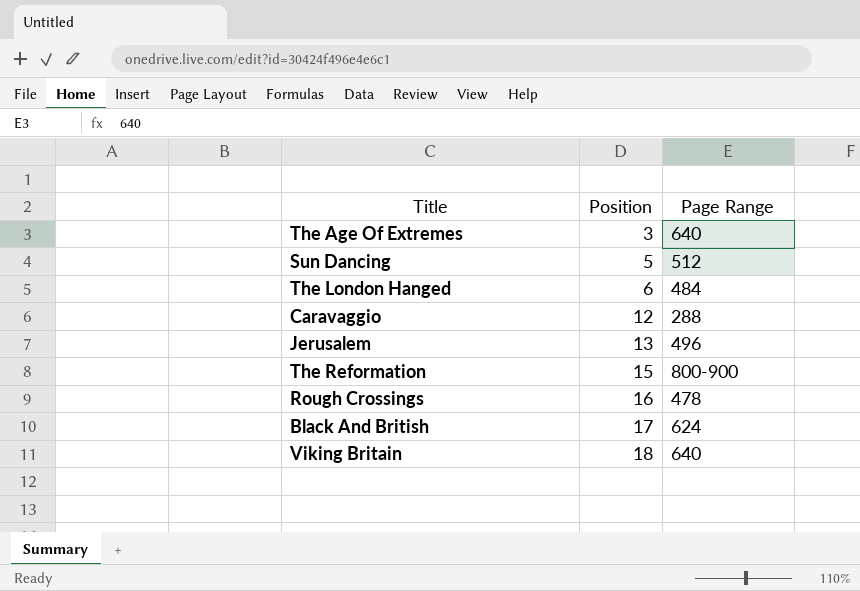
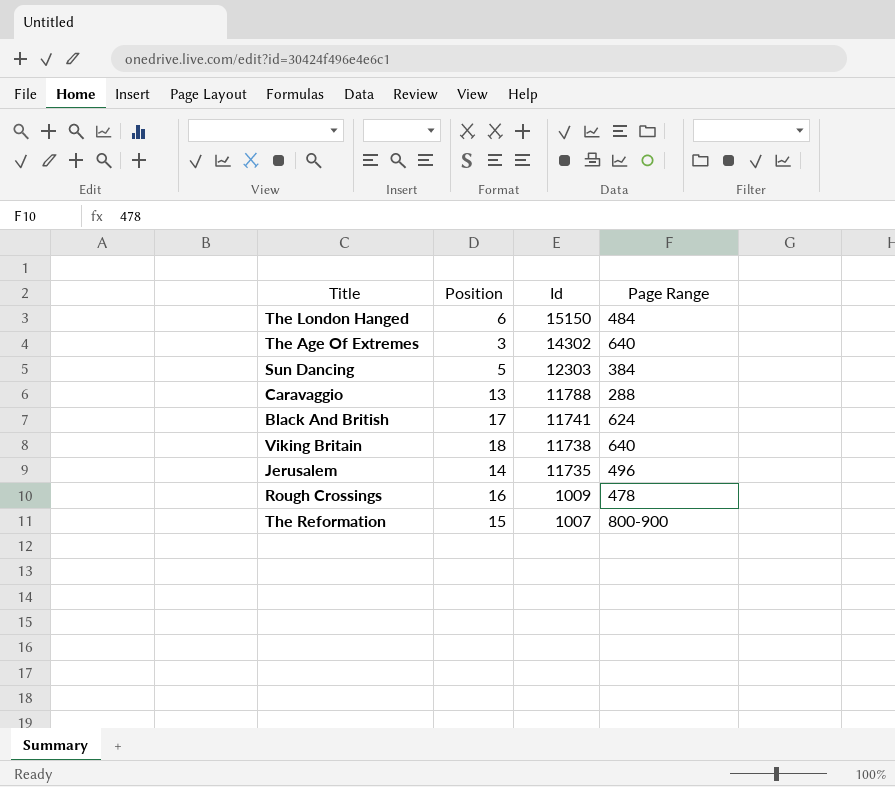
row order: Position ascending -> Id descending
column Id | position: none -> 3
Sun Dancing | Page Range: 512 -> 384
Caravaggio | Position: 12 -> 13
Jerusalem | Position: 13 -> 14

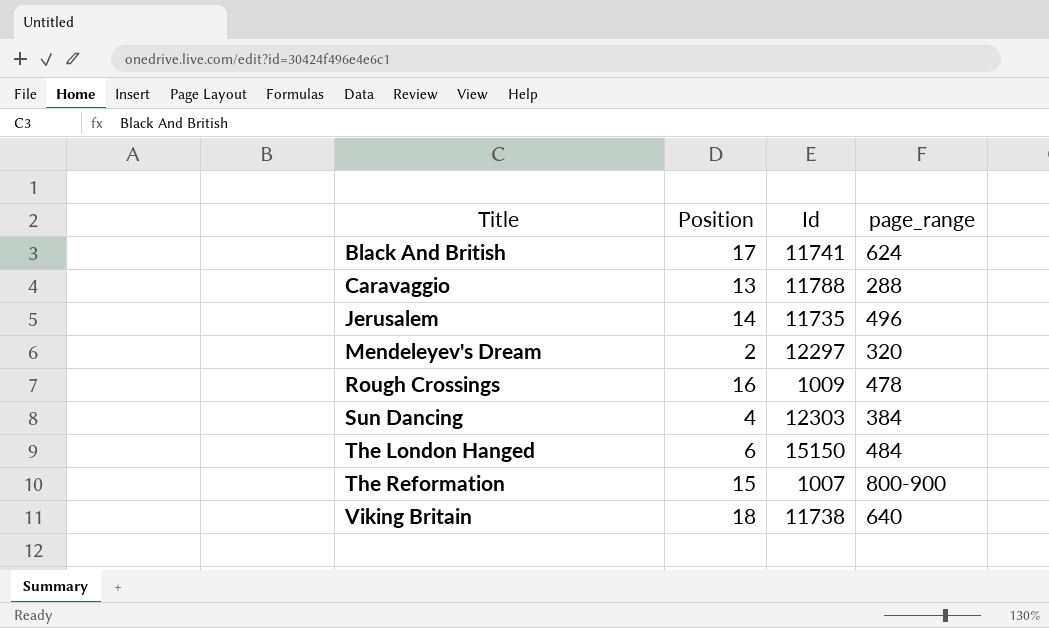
row order: Id descending -> Title ascending
column name: Page Range -> page_range
row The Age Of Extremes: 3 | 14302 | 640 -> none
row Mendeleyev's Dream: none -> 2 | 12297 | 320
Sun Dancing | Position: 5 -> 4

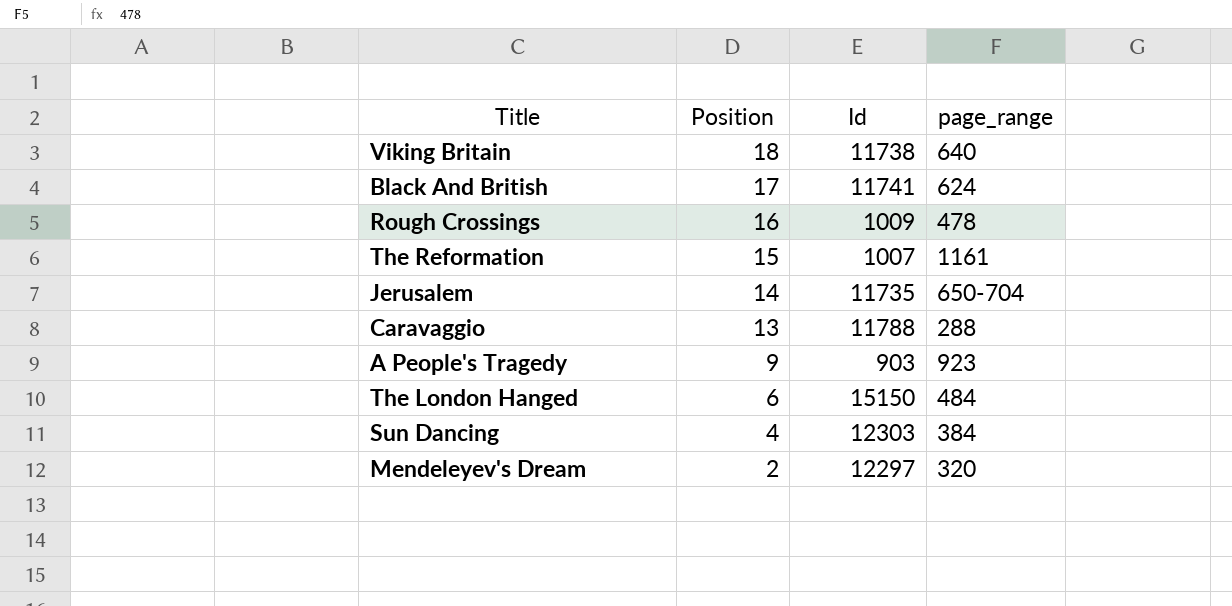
row order: Title ascending -> Position descending
The Reformation | page_range: 800-900 -> 1161
Jerusalem | page_range: 496 -> 650-704
row A People's Tragedy: none -> 9 | 903 | 923

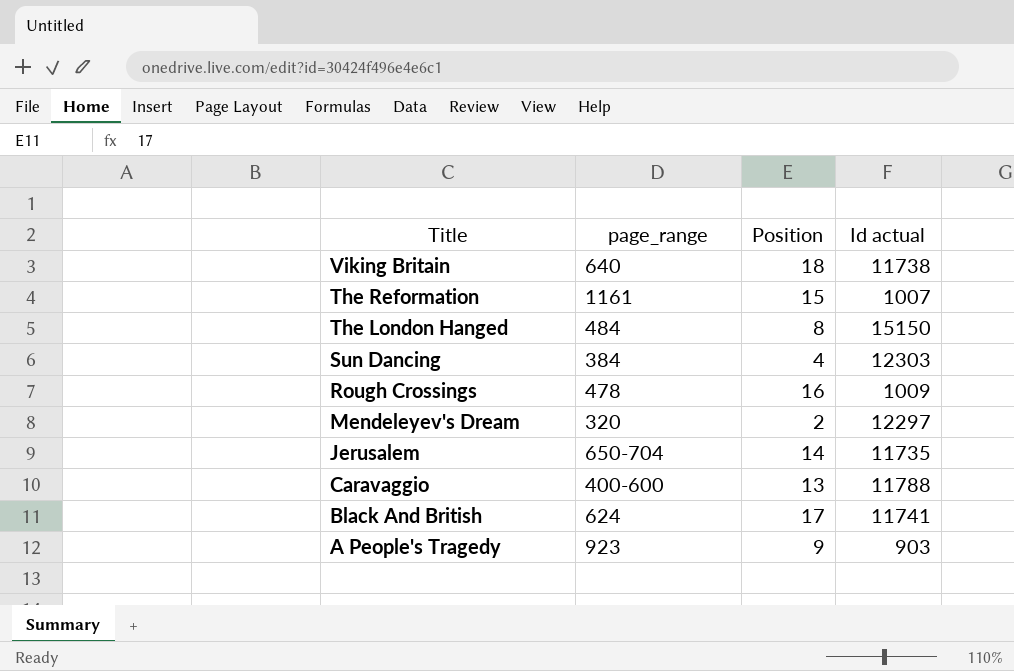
row order: Position descending -> Title descending
column page_range | position: 4 -> 2
column name: Id -> Id actual
The London Hanged | Position: 6 -> 8
Caravaggio | page_range: 288 -> 400-600

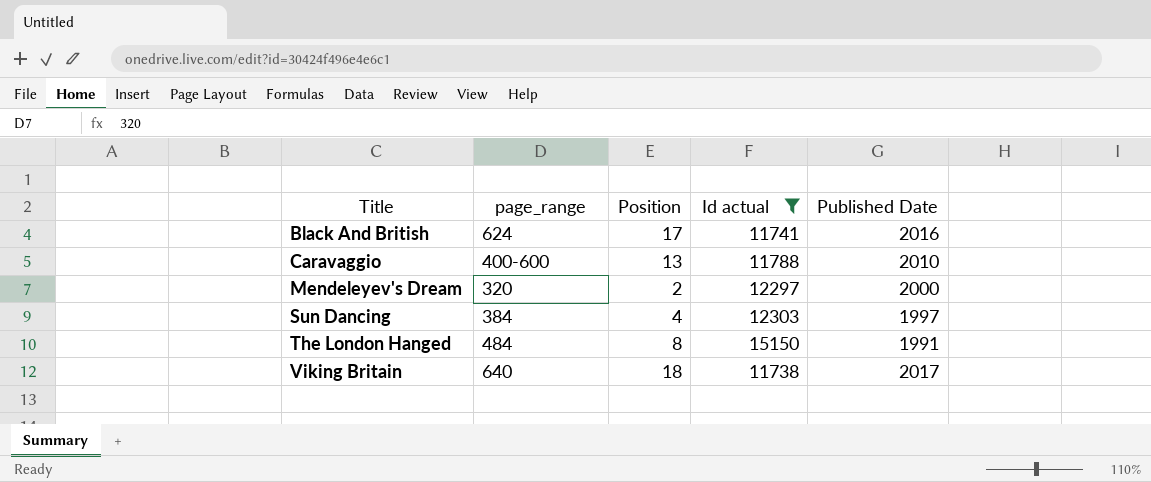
filter: none -> Id actual >= 11738
row order: Title descending -> Title ascending
column Published Date | position: none -> 5

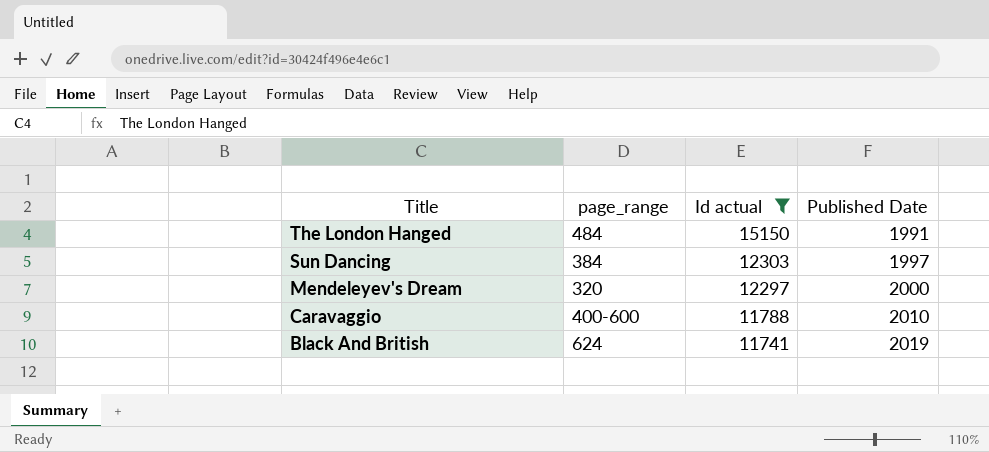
row order: Title ascending -> Title descending
column Position | position: 3 -> none
row Viking Britain: 640 | 18 | 11738 | 2017 -> none
Black And British | Published Date: 2016 -> 2019

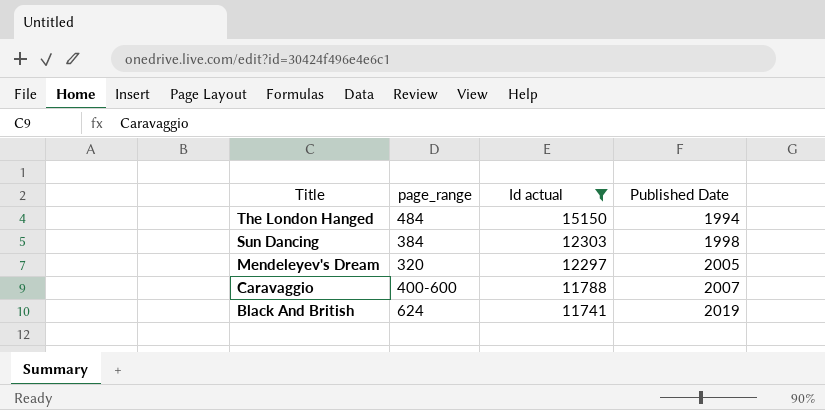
The London Hanged | Published Date: 1991 -> 1994
Sun Dancing | Published Date: 1997 -> 1998
Mendeleyev's Dream | Published Date: 2000 -> 2005
Caravaggio | Published Date: 2010 -> 2007

